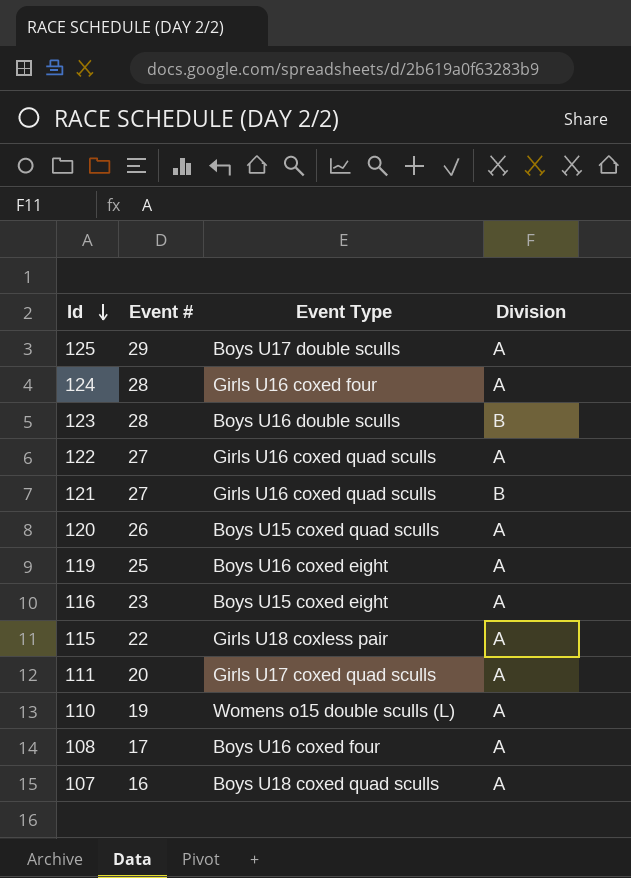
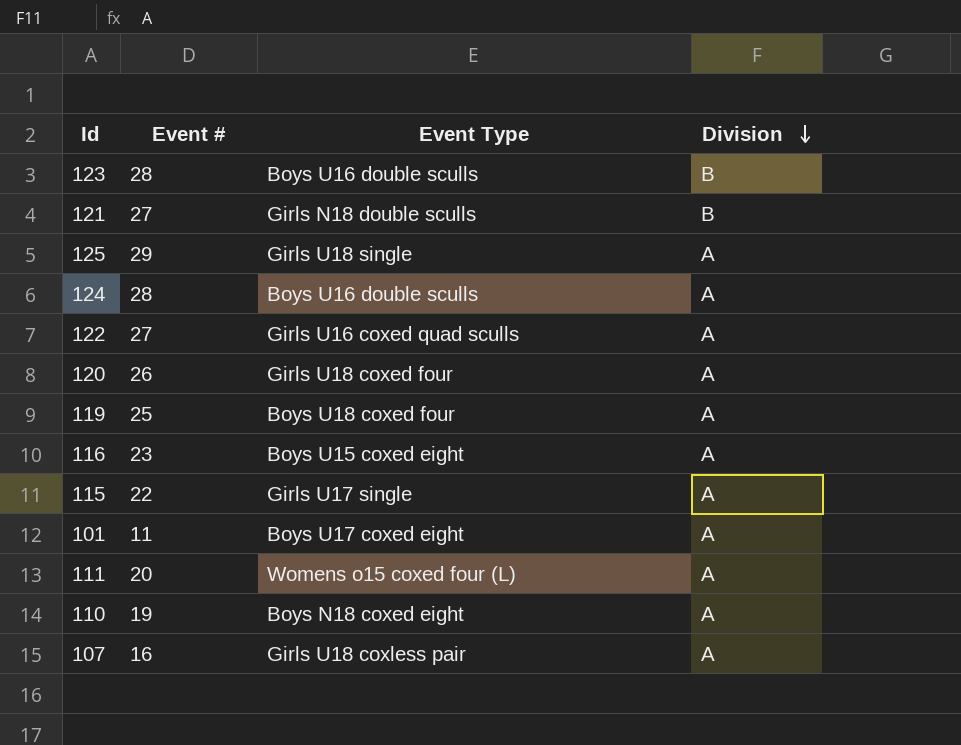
row order: Id descending -> Division descending
row 108: 17 | Boys U16 coxed four | A -> none
121 | Event Type: Girls U16 coxed quad sculls -> Girls N18 double sculls
125 | Event Type: Boys U17 double sculls -> Girls U18 single
124 | Event Type: Girls U16 coxed four -> Boys U16 double sculls
120 | Event Type: Boys U15 coxed quad sculls -> Girls U18 coxed four
119 | Event Type: Boys U16 coxed eight -> Boys U18 coxed four
115 | Event Type: Girls U18 coxless pair -> Girls U17 single
row 101: none -> 11 | Boys U17 coxed eight | A
111 | Event Type: Girls U17 coxed quad sculls -> Womens o15 coxed four (L)
110 | Event Type: Womens o15 double sculls (L) -> Boys N18 coxed eight
107 | Event Type: Boys U18 coxed quad sculls -> Girls U18 coxless pair

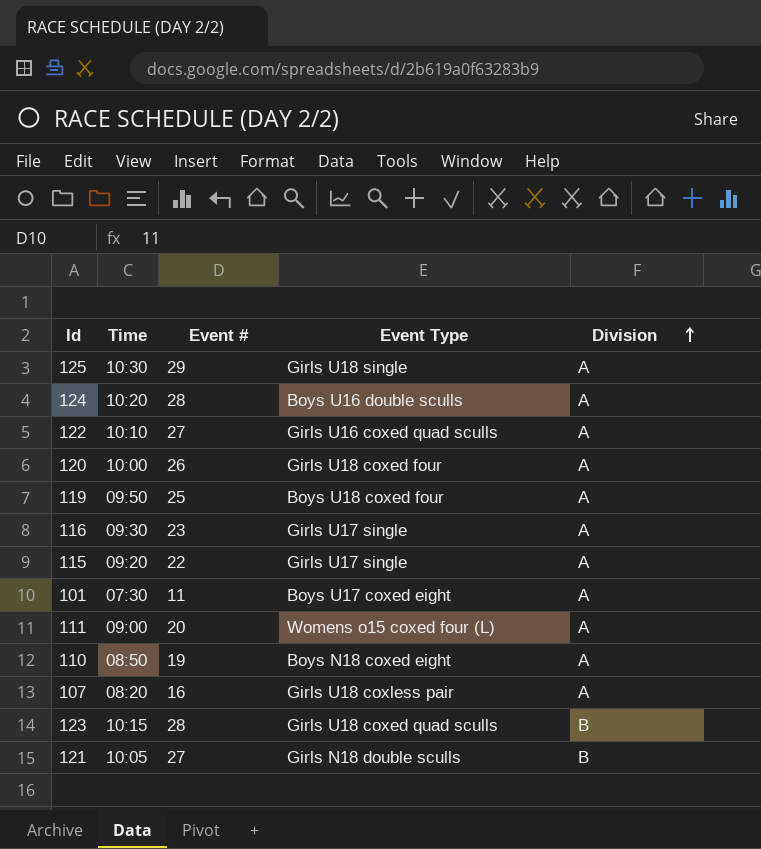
row order: Division descending -> Division ascending
column Time | position: none -> 2
116 | Event Type: Boys U15 coxed eight -> Girls U17 single
123 | Event Type: Boys U16 double sculls -> Girls U18 coxed quad sculls

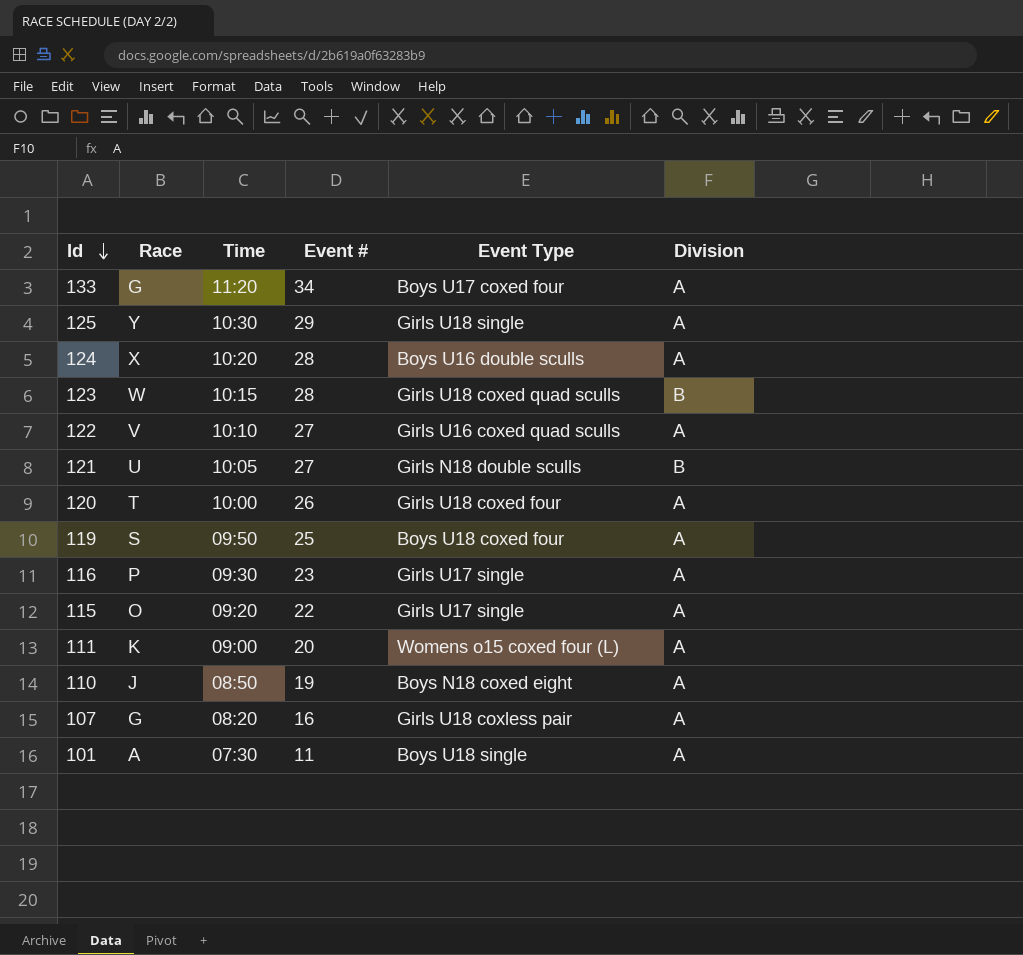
row order: Division ascending -> Id descending
column Race | position: none -> 2
row 133: none -> G | 11:20 | 34 | Boys U17 coxed four | A
101 | Event Type: Boys U17 coxed eight -> Boys U18 single

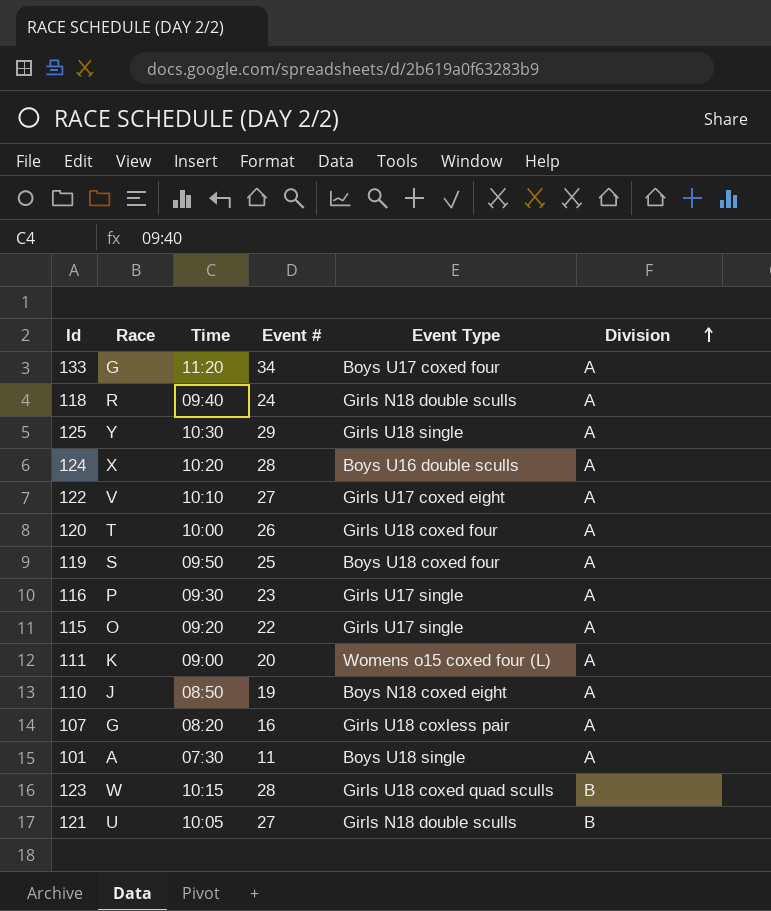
row order: Id descending -> Division ascending
row 118: none -> R | 09:40 | 24 | Girls N18 double sculls | A
122 | Event Type: Girls U16 coxed quad sculls -> Girls U17 coxed eight

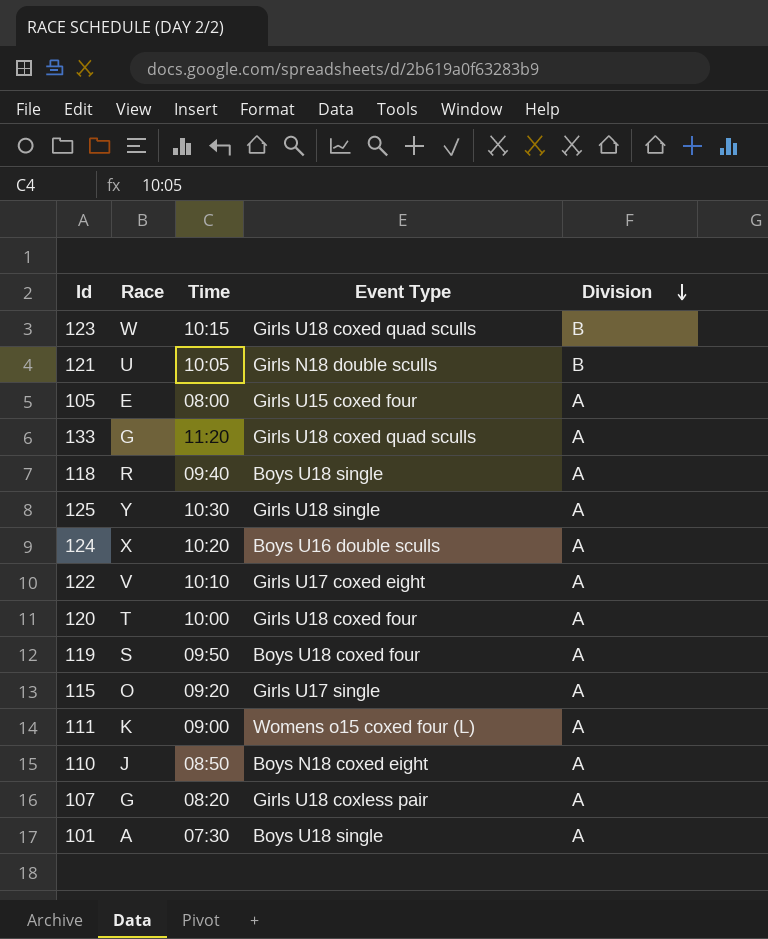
row order: Division ascending -> Division descending
column Event # | position: 4 -> none
row 116: P | 09:30 | 23 | Girls U17 single | A -> none
row 105: none -> E | 08:00 | Girls U15 coxed four | A
133 | Event Type: Boys U17 coxed four -> Girls U18 coxed quad sculls
118 | Event Type: Girls N18 double sculls -> Boys U18 single

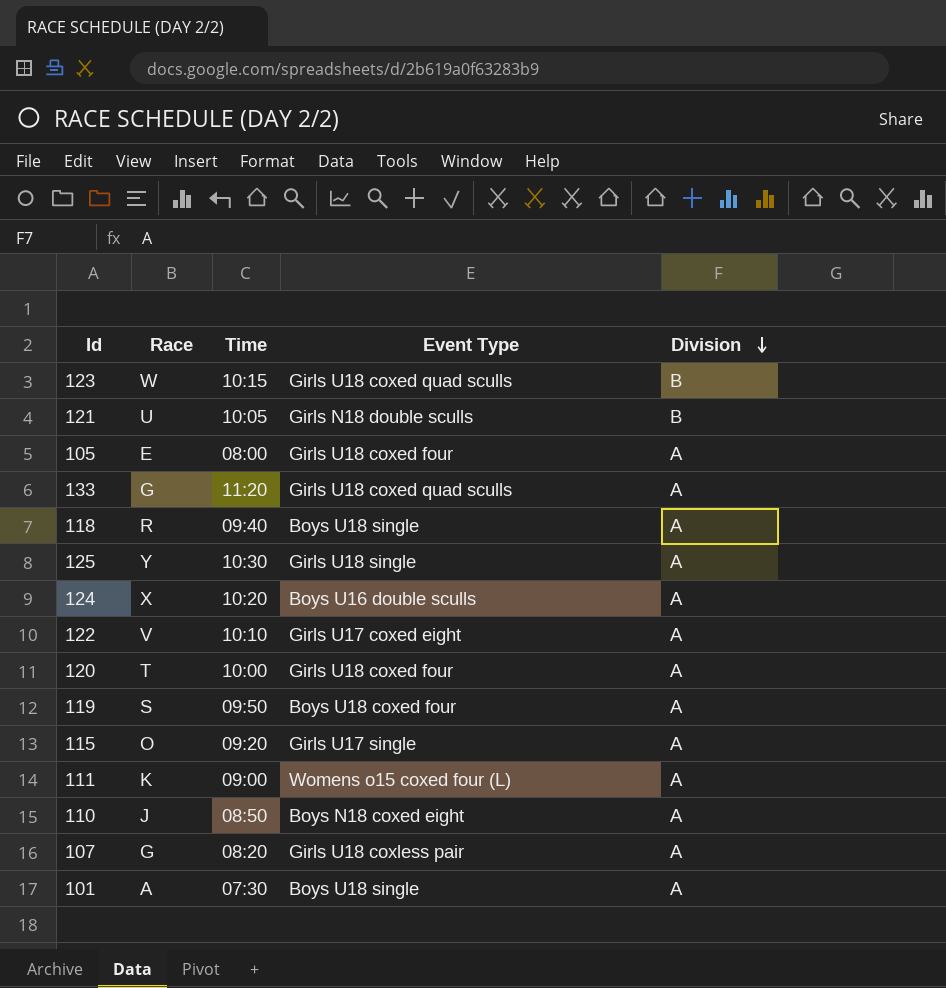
105 | Event Type: Girls U15 coxed four -> Girls U18 coxed four

